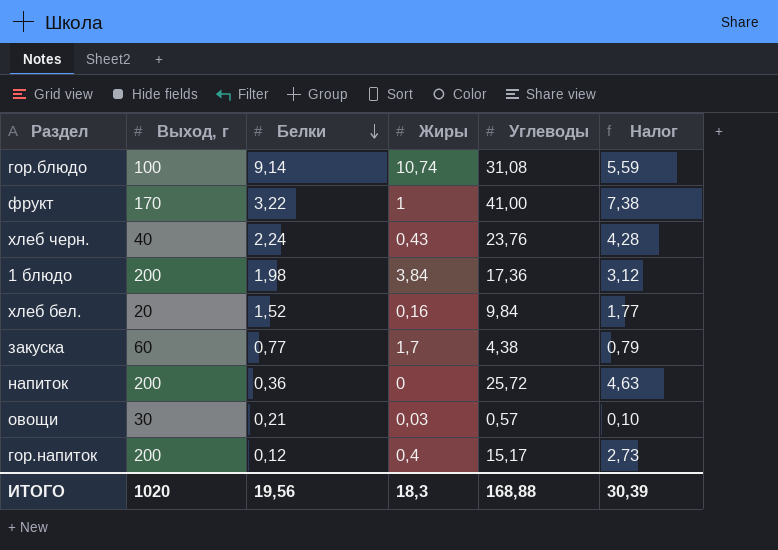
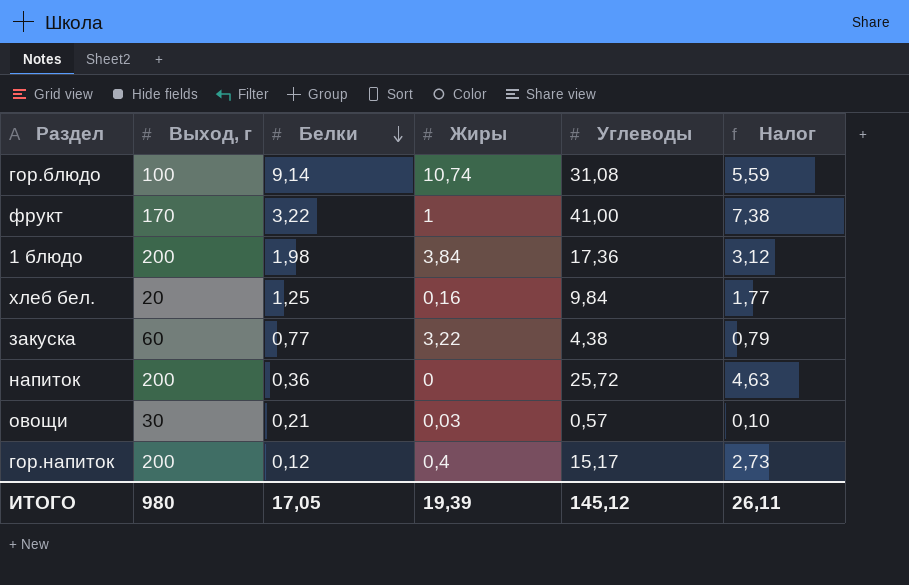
row хлеб черн.: 40 | 2,24 | 0,43 | 23,76 | 4,28 -> none
хлеб бел. | Белки: 1,52 -> 1,25
закуска | Жиры: 1,7 -> 3,22
ИТОГО | Выход, г: 1020 -> 980
ИТОГО | Белки: 19,56 -> 17,05
ИТОГО | Жиры: 18,3 -> 19,39
ИТОГО | Углеводы: 168,88 -> 145,12
ИТОГО | Налог: 30,39 -> 26,11

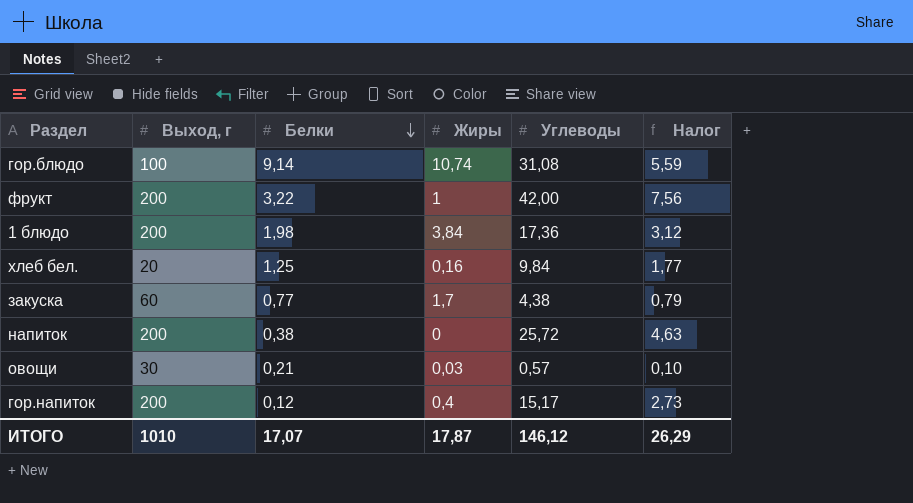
фрукт | Выход, г: 170 -> 200
фрукт | Углеводы: 41,00 -> 42,00
фрукт | Налог: 7,38 -> 7,56
закуска | Жиры: 3,22 -> 1,7
напиток | Белки: 0,36 -> 0,38
ИТОГО | Выход, г: 980 -> 1010
ИТОГО | Белки: 17,05 -> 17,07
ИТОГО | Жиры: 19,39 -> 17,87
ИТОГО | Углеводы: 145,12 -> 146,12
ИТОГО | Налог: 26,11 -> 26,29

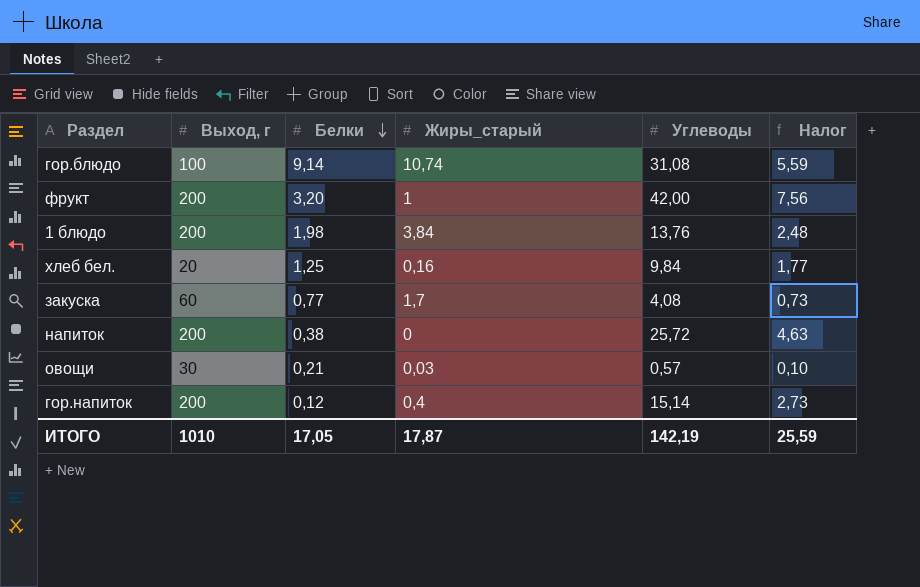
column name: Жиры -> Жиры_старый
фрукт | Белки: 3,22 -> 3,20
1 блюдо | Углеводы: 17,36 -> 13,76
1 блюдо | Налог: 3,12 -> 2,48
закуска | Углеводы: 4,38 -> 4,08
закуска | Налог: 0,79 -> 0,73
гор.напиток | Углеводы: 15,17 -> 15,14
ИТОГО | Белки: 17,07 -> 17,05
ИТОГО | Углеводы: 146,12 -> 142,19
ИТОГО | Налог: 26,29 -> 25,59

